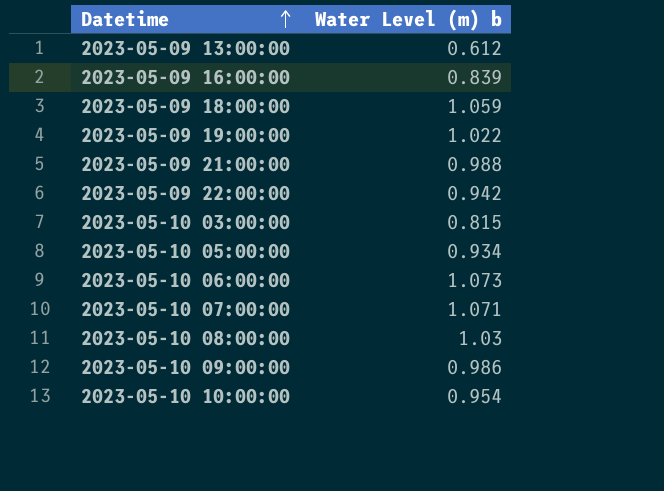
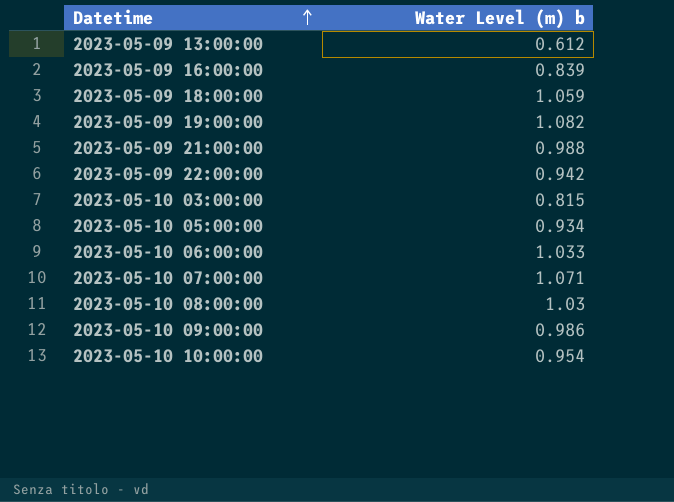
2023-05-09 19:00:00 | Water Level (m) b: 1.022 -> 1.082
2023-05-10 06:00:00 | Water Level (m) b: 1.073 -> 1.033

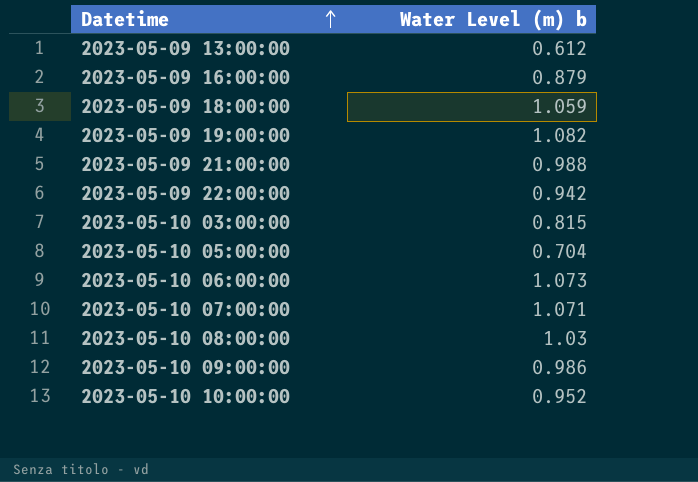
2023-05-09 16:00:00 | Water Level (m) b: 0.839 -> 0.879
2023-05-10 05:00:00 | Water Level (m) b: 0.934 -> 0.704
2023-05-10 06:00:00 | Water Level (m) b: 1.033 -> 1.073
2023-05-10 10:00:00 | Water Level (m) b: 0.954 -> 0.952

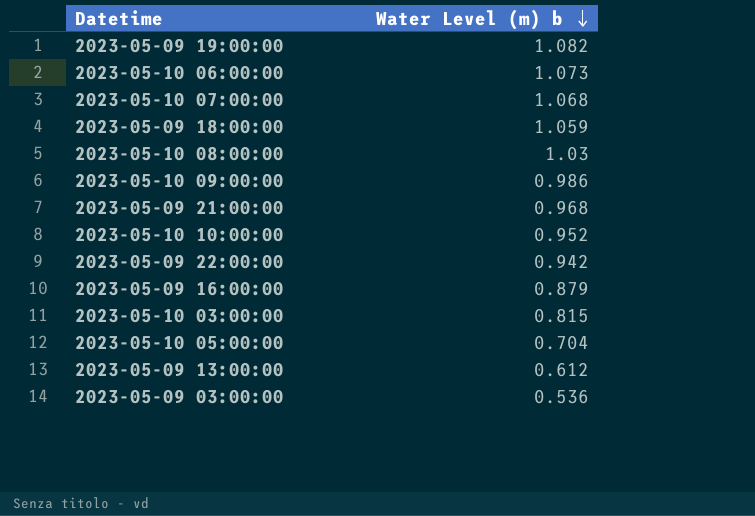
row order: Datetime ascending -> Water Level (m) b descending
2023-05-10 07:00:00 | Water Level (m) b: 1.071 -> 1.068
2023-05-09 21:00:00 | Water Level (m) b: 0.988 -> 0.968
row 2023-05-09 03:00:00: none -> 0.536

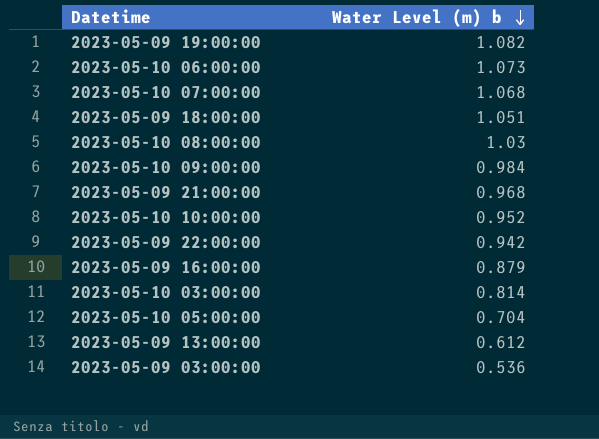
2023-05-09 18:00:00 | Water Level (m) b: 1.059 -> 1.051
2023-05-10 09:00:00 | Water Level (m) b: 0.986 -> 0.984
2023-05-10 03:00:00 | Water Level (m) b: 0.815 -> 0.814

